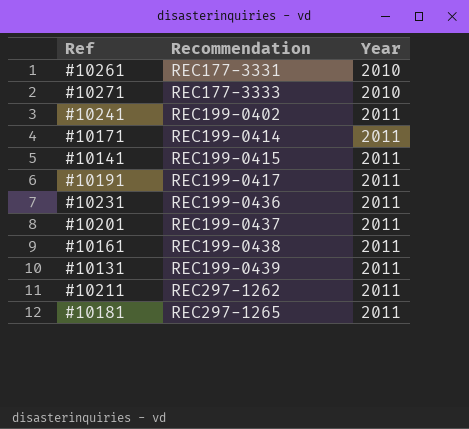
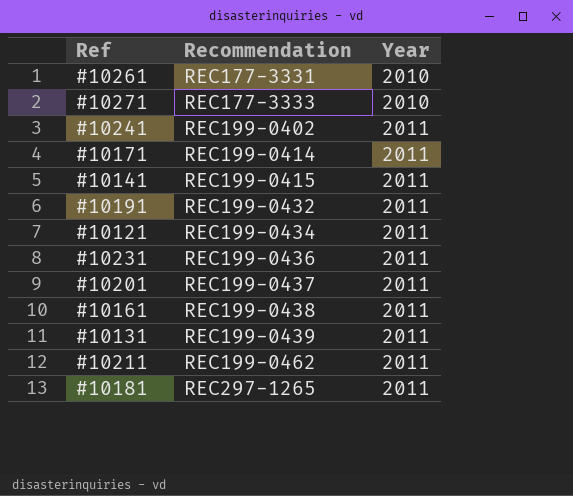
#10191 | Recommendation: REC199-0417 -> REC199-0432
row #10121: none -> REC199-0434 | 2011
#10211 | Recommendation: REC297-1262 -> REC199-0462

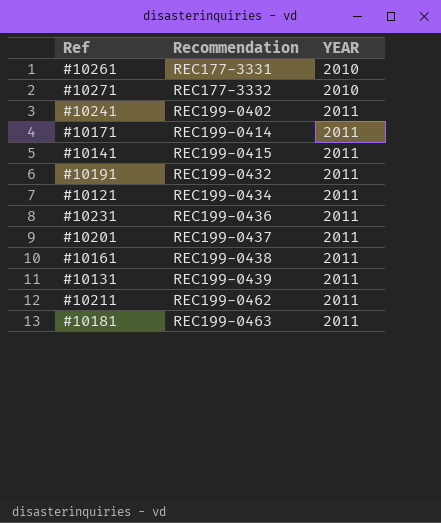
column name: Year -> YEAR
#10271 | Recommendation: REC177-3333 -> REC177-3332
#10181 | Recommendation: REC297-1265 -> REC199-0463

